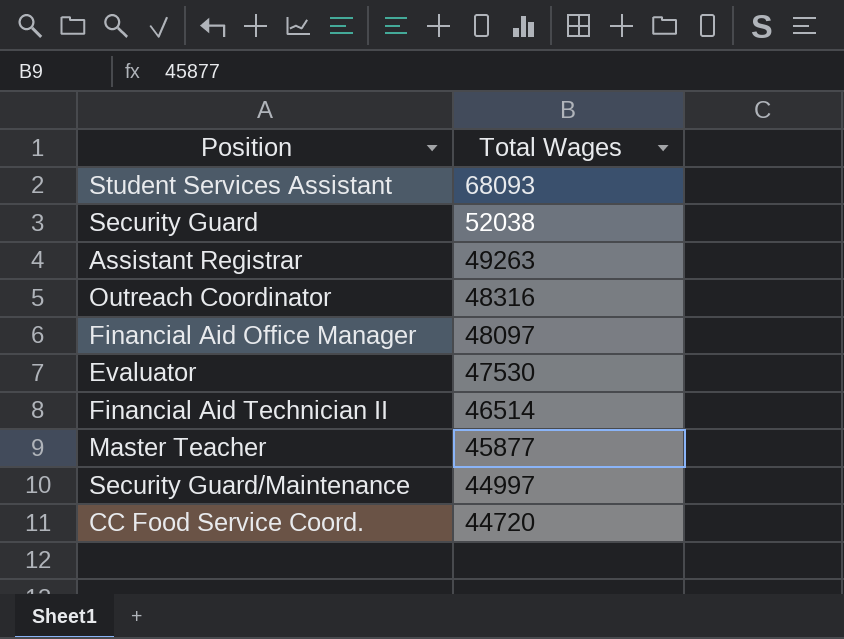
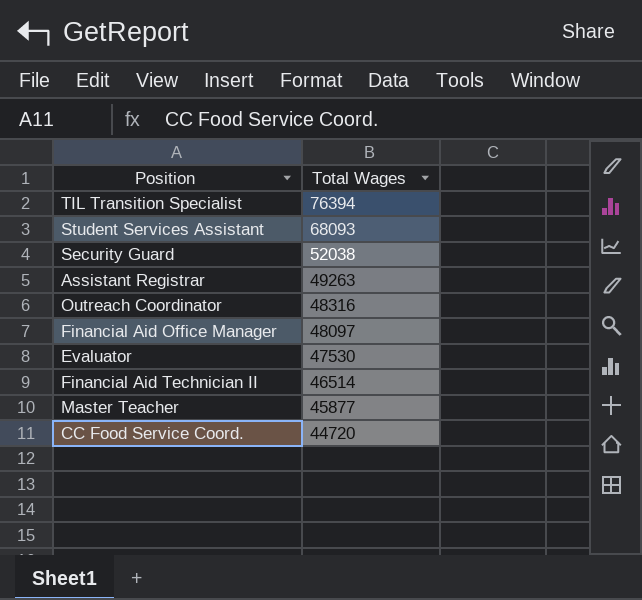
row Security Guard/Maintenance: 44997 -> none
row TIL Transition Specialist: none -> 76394

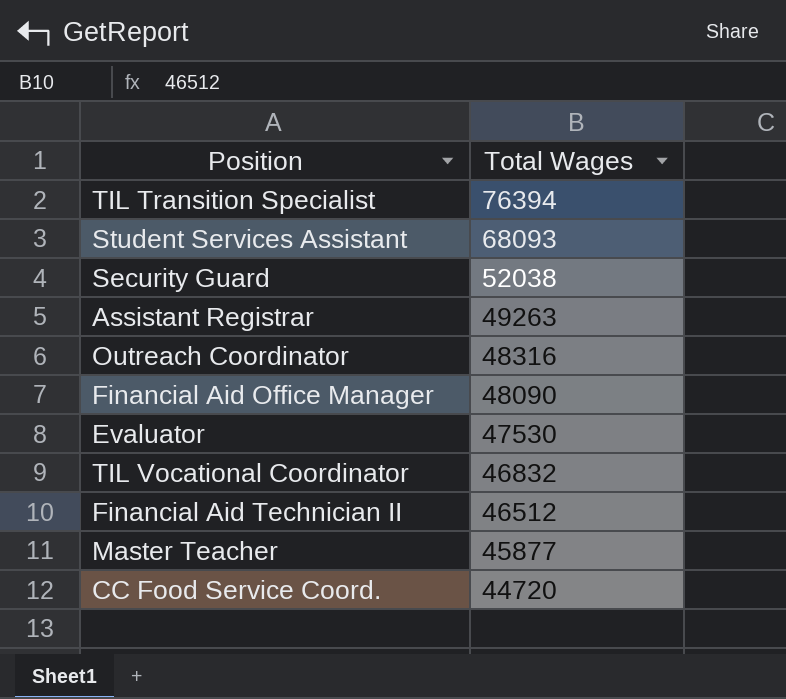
Financial Aid Office Manager | Total Wages: 48097 -> 48090
row TIL Vocational Coordinator: none -> 46832
Financial Aid Technician II | Total Wages: 46514 -> 46512

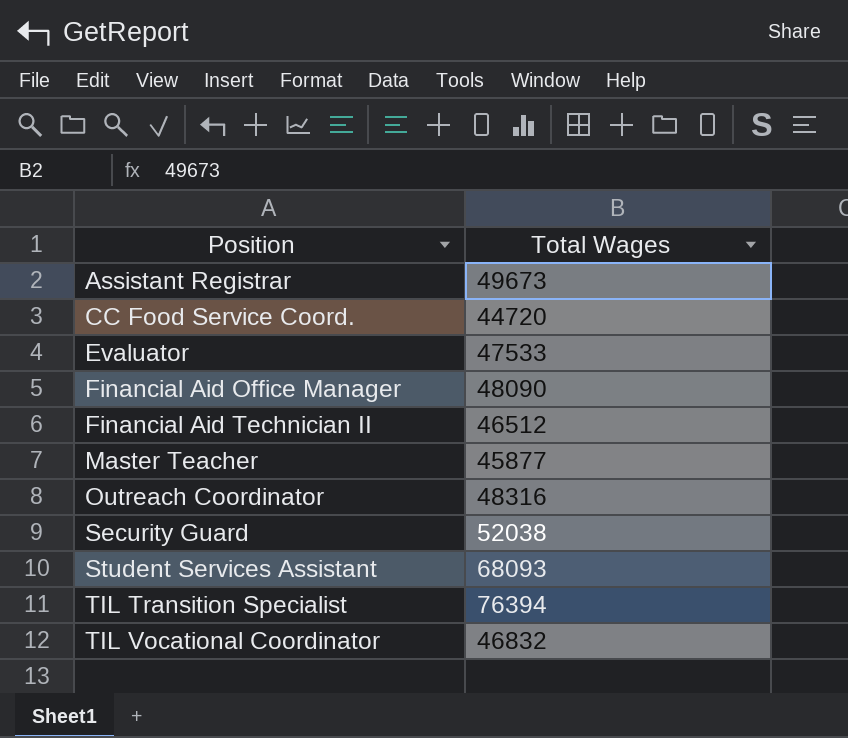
row order: Total Wages descending -> Position ascending
Assistant Registrar | Total Wages: 49263 -> 49673
Evaluator | Total Wages: 47530 -> 47533

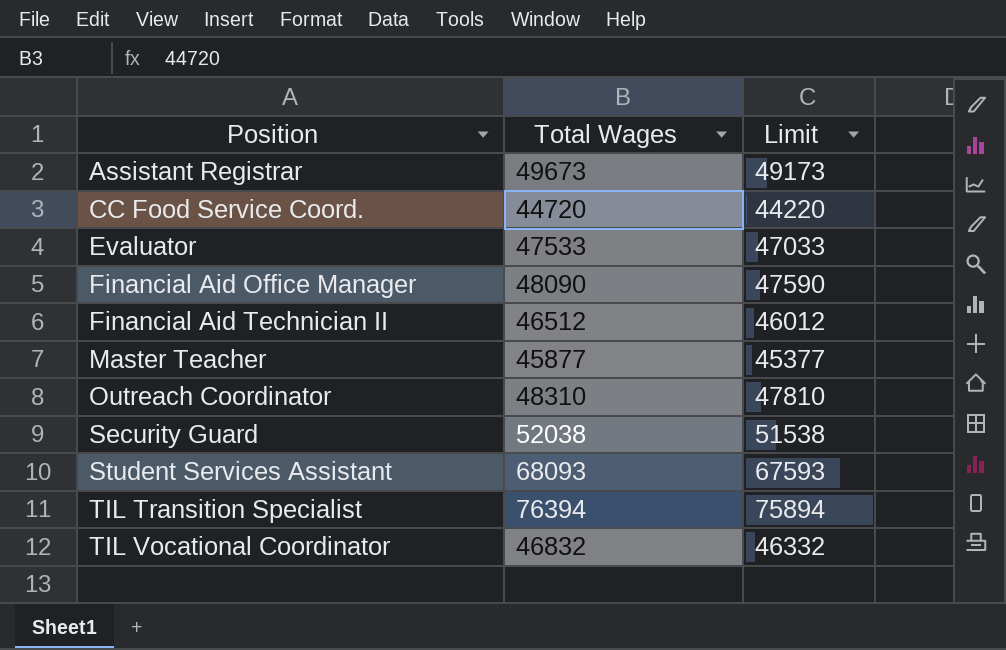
column Limit | formula: none -> [Total Wages] - 500
Outreach Coordinator | Total Wages: 48316 -> 48310

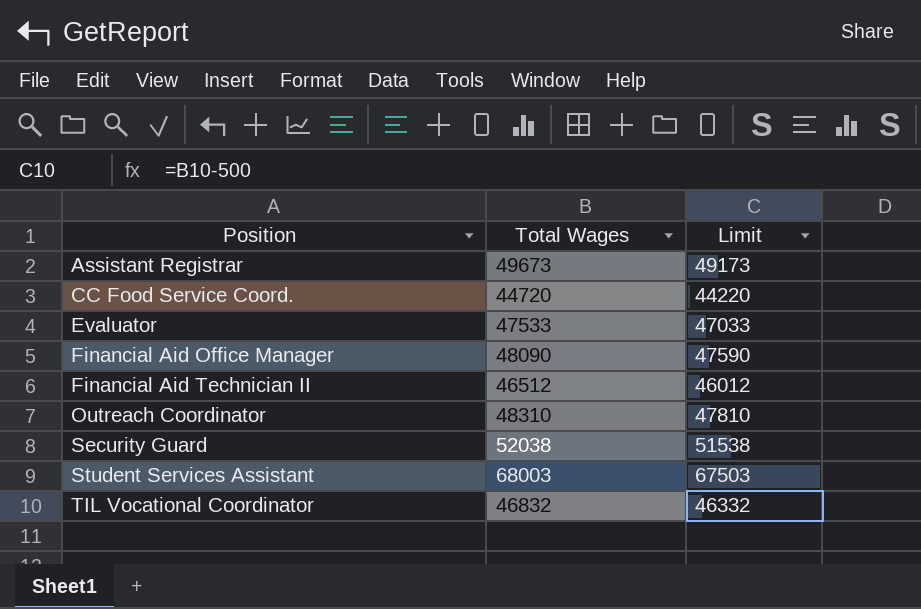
row Master Teacher: 45877 | 45377 -> none
row TIL Transition Specialist: 76394 | 75894 -> none
Student Services Assistant | Total Wages: 68093 -> 68003
Student Services Assistant | Limit: 67593 -> 67503

